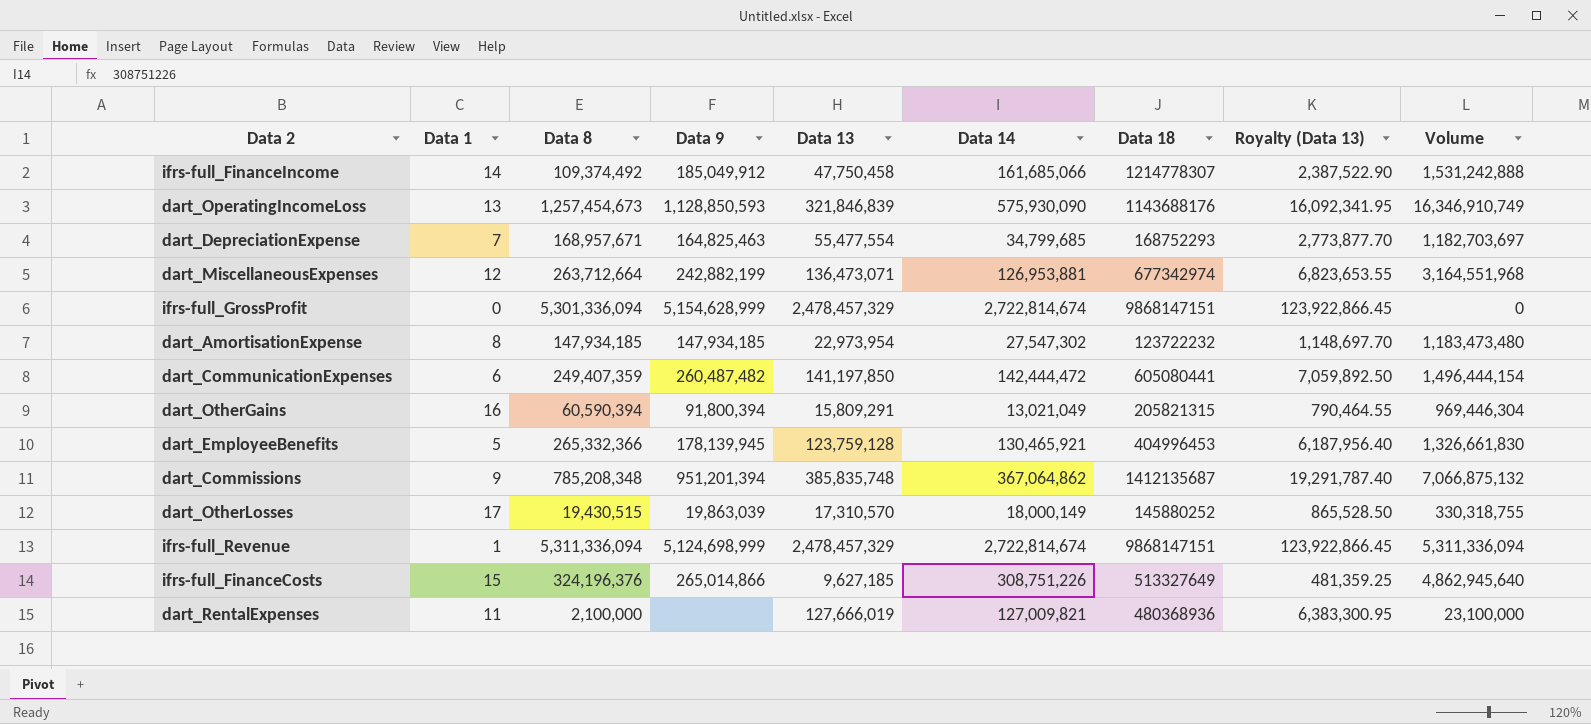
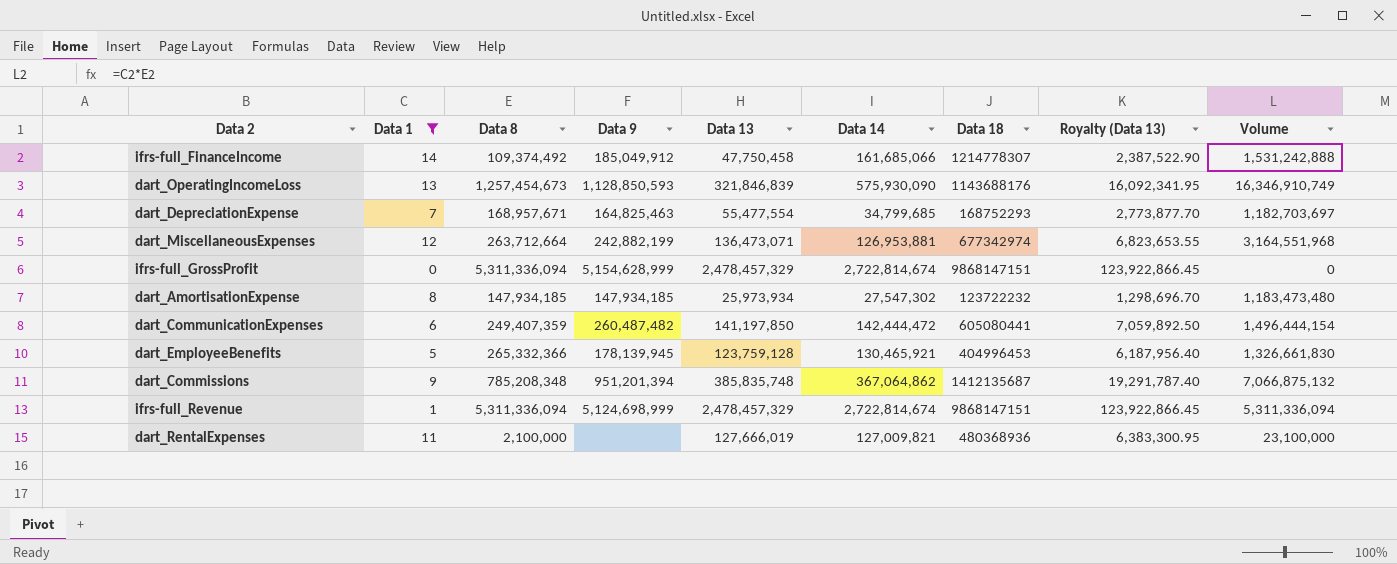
filter: none -> Data 1 <= 14
ifrs-full_GrossProfit | Data 8: 5,301,336,094 -> 5,311,336,094
dart_AmortisationExpense | Data 13: 22,973,954 -> 25,973,934
dart_AmortisationExpense | Royalty (Data 13): 1,148,697.70 -> 1,298,696.70

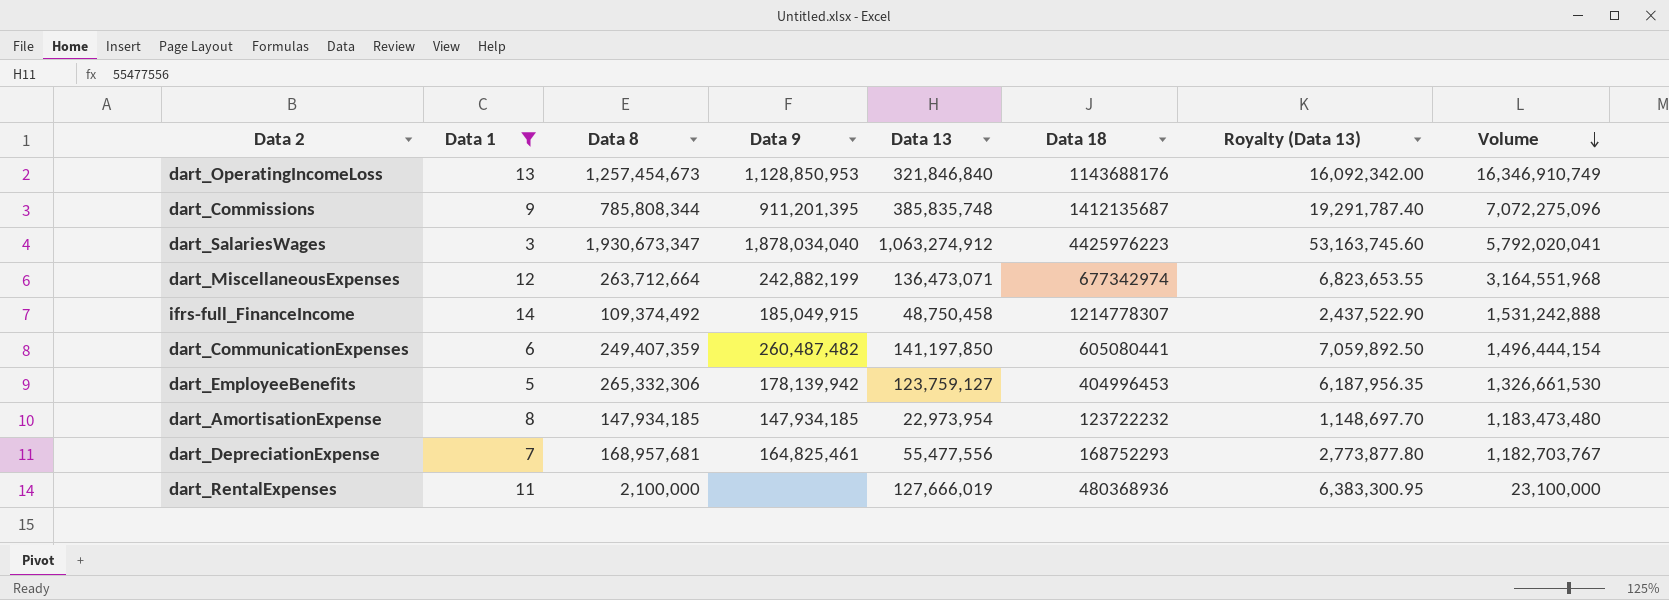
row order: none -> Volume descending
column Data 14 | position: 6 -> none
row ifrs-full_GrossProfit: 0 | 5,311,336,094 | 5,154,628,999 | 2,478,457,329 | 2,722,814,674 | 9868147151 | 123,922,866.45 | 0 -> none
row ifrs-full_Revenue: 1 | 5,311,336,094 | 5,124,698,999 | 2,478,457,329 | 2,722,814,674 | 9868147151 | 123,922,866.45 | 5,311,336,094 -> none
dart_OperatingIncomeLoss | Data 9: 1,128,850,593 -> 1,128,850,953
dart_OperatingIncomeLoss | Data 13: 321,846,839 -> 321,846,840
dart_OperatingIncomeLoss | Royalty (Data 13): 16,092,341.95 -> 16,092,342.00
dart_Commissions | Data 8: 785,208,348 -> 785,808,344
dart_Commissions | Data 9: 951,201,394 -> 911,201,395
dart_Commissions | Volume: 7,066,875,132 -> 7,072,275,096
row dart_SalariesWages: none -> 3 | 1,930,673,347 | 1,878,034,040 | 1,063,274,912 | 4425976223 | 53,163,745.60 | 5,792,020,041
ifrs-full_FinanceIncome | Data 9: 185,049,912 -> 185,049,915
ifrs-full_FinanceIncome | Data 13: 47,750,458 -> 48,750,458
ifrs-full_FinanceIncome | Royalty (Data 13): 2,387,522.90 -> 2,437,522.90
dart_EmployeeBenefits | Data 8: 265,332,366 -> 265,332,306
dart_EmployeeBenefits | Data 9: 178,139,945 -> 178,139,942
dart_EmployeeBenefits | Data 13: 123,759,128 -> 123,759,127
dart_EmployeeBenefits | Royalty (Data 13): 6,187,956.40 -> 6,187,956.35
dart_EmployeeBenefits | Volume: 1,326,661,830 -> 1,326,661,530
dart_AmortisationExpense | Data 13: 25,973,934 -> 22,973,954
dart_AmortisationExpense | Royalty (Data 13): 1,298,696.70 -> 1,148,697.70
dart_DepreciationExpense | Data 8: 168,957,671 -> 168,957,681
dart_DepreciationExpense | Data 9: 164,825,463 -> 164,825,461
dart_DepreciationExpense | Data 13: 55,477,554 -> 55,477,556
dart_DepreciationExpense | Royalty (Data 13): 2,773,877.70 -> 2,773,877.80
dart_DepreciationExpense | Volume: 1,182,703,697 -> 1,182,703,767

